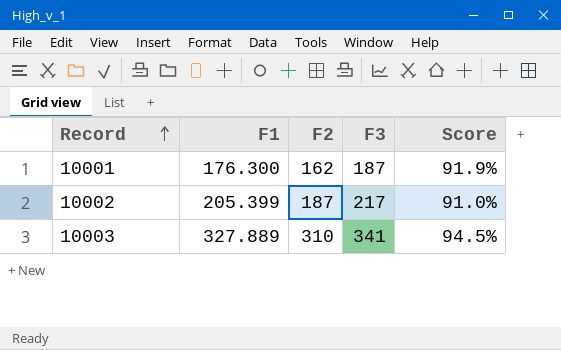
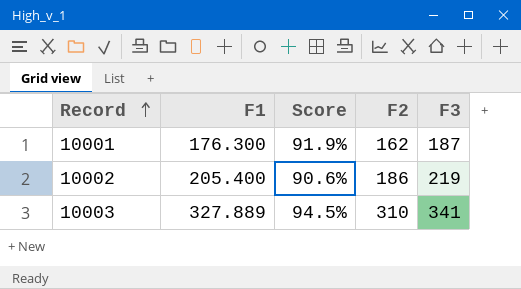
column Score | position: 5 -> 3
10002 | F1: 205.399 -> 205.400
10002 | Score: 91.0% -> 90.6%
10002 | F2: 187 -> 186
10002 | F3: 217 -> 219

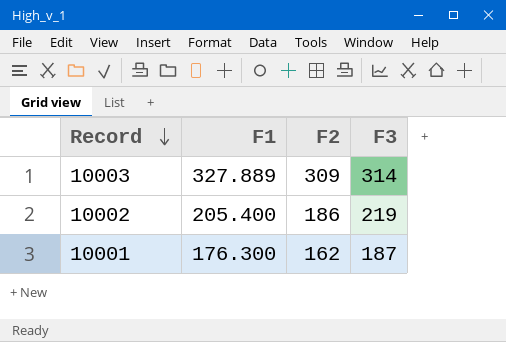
row order: Record ascending -> Record descending
column Score | formula: [F2] / [F1] -> none
10003 | F2: 310 -> 309
10003 | F3: 341 -> 314

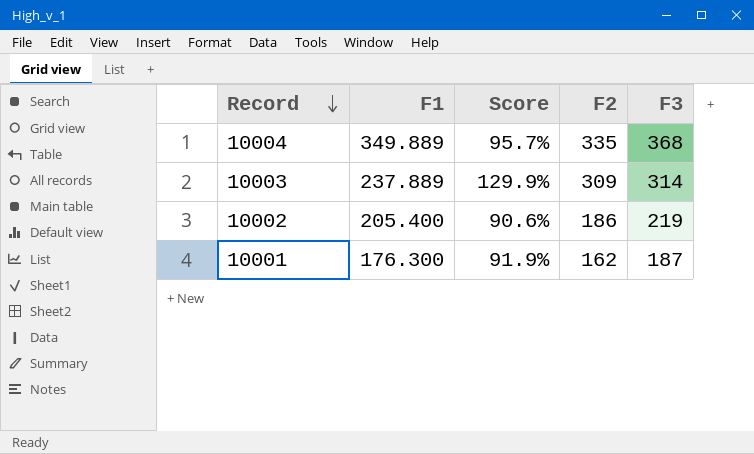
column Score | formula: none -> [F2] / [F1]
row 10004: none -> 349.889 | 95.7% | 335 | 368
10003 | F1: 327.889 -> 237.889

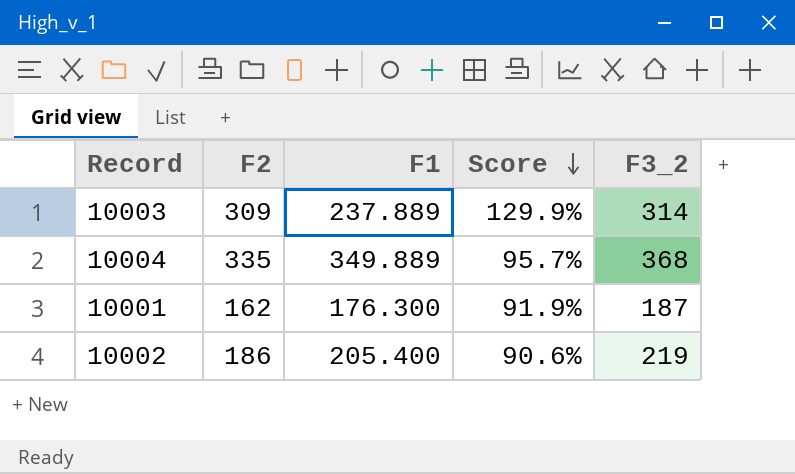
row order: Record descending -> Score descending
column F2 | position: 4 -> 2
column name: F3 -> F3_2

